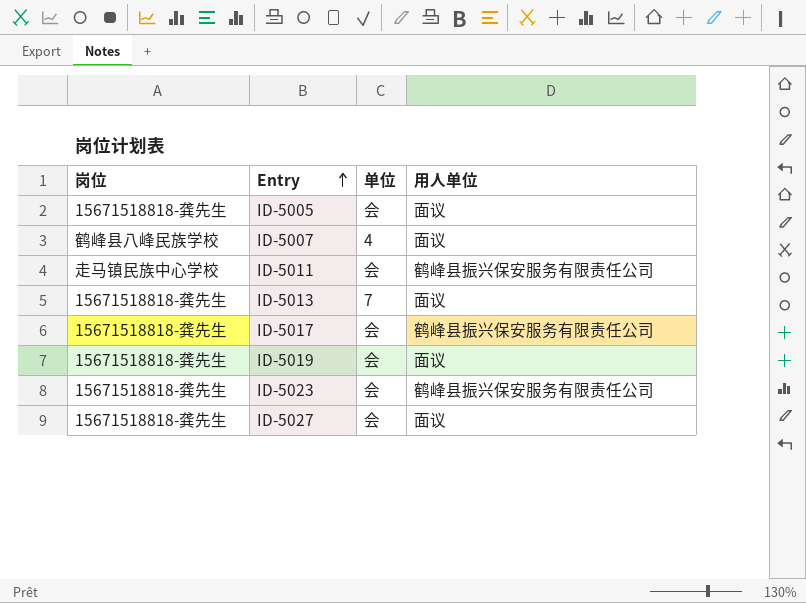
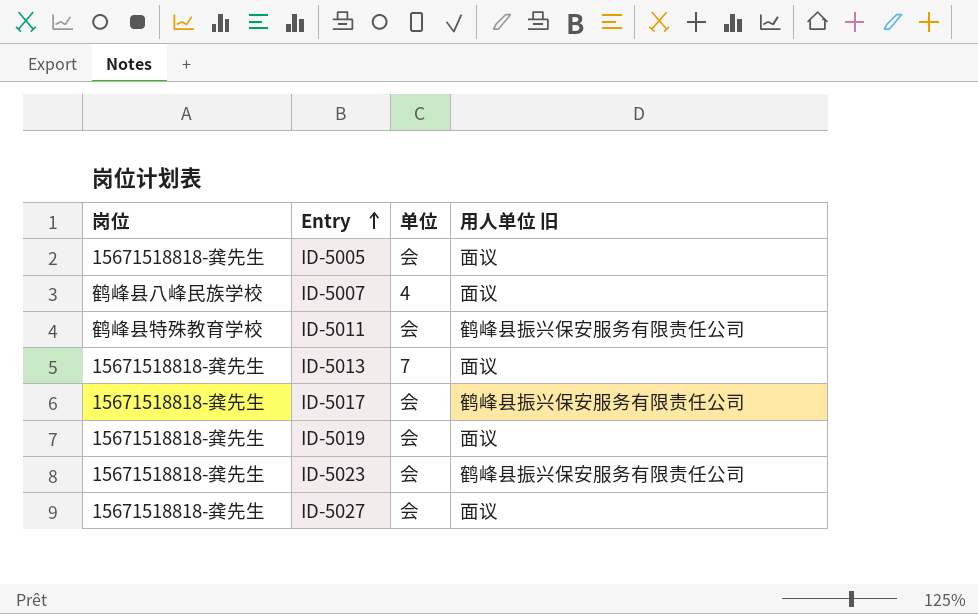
column name: 用人单位 -> 用人单位 旧
ID-5011 | 岗位: 走马镇民族中心学校 -> 鹤峰县特殊教育学校

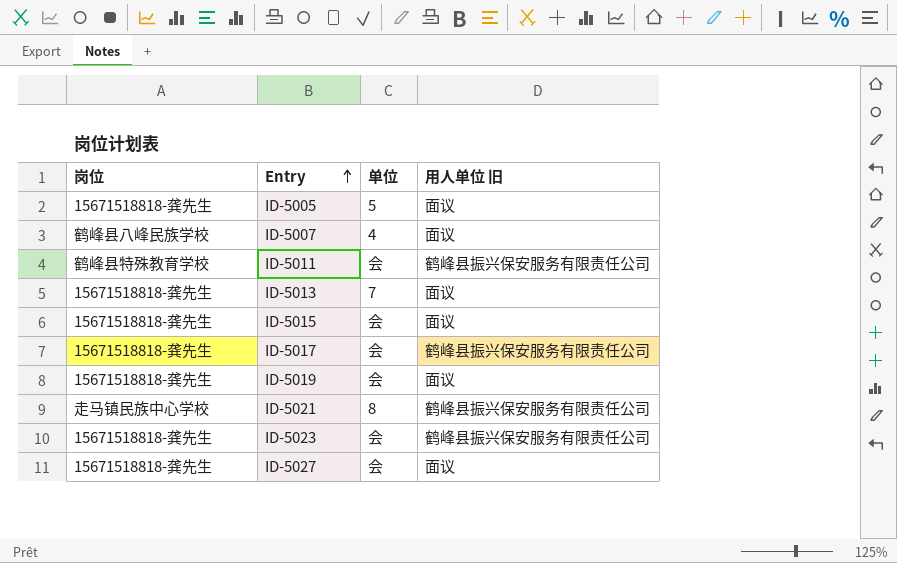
ID-5005 | 单位: 会 -> 5
row ID-5015: none -> 15671518818-龚先生 | 会 | 面议
row ID-5021: none -> 走马镇民族中心学校 | 8 | 鹤峰县振兴保安服务有限责任公司

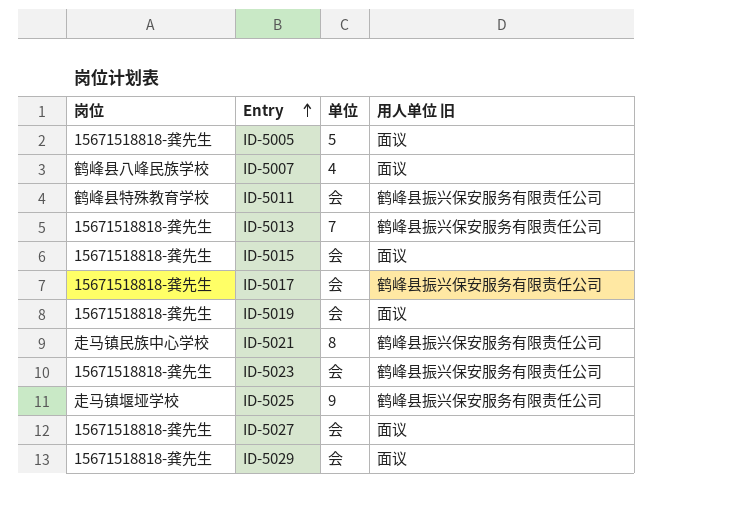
ID-5013 | 用人单位 旧: 面议 -> 鹤峰县振兴保安服务有限责任公司
row ID-5025: none -> 走马镇堰垭学校 | 9 | 鹤峰县振兴保安服务有限责任公司
row ID-5029: none -> 15671518818-龚先生 | 会 | 面议

